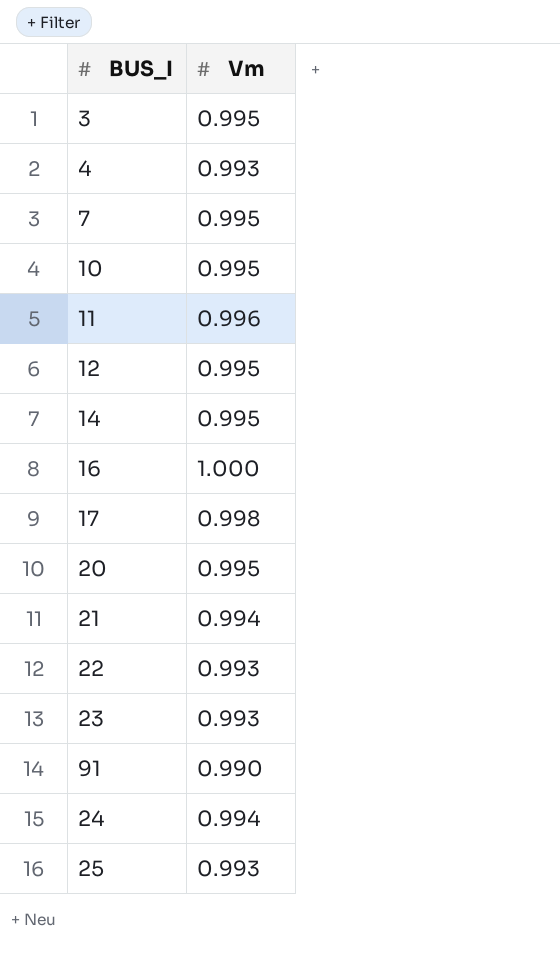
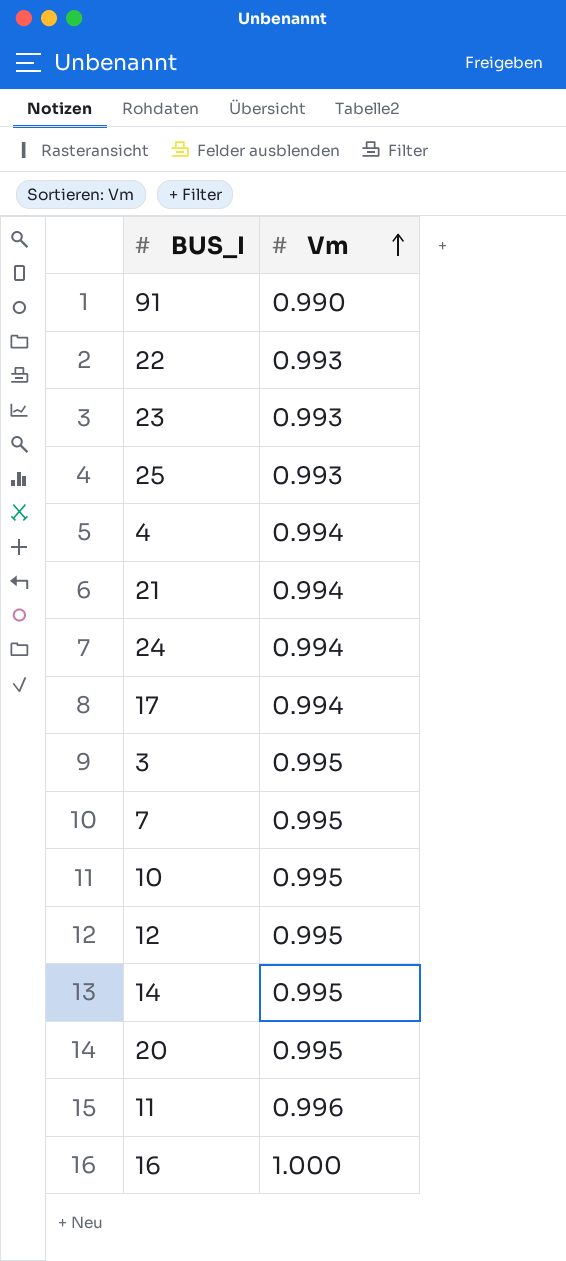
row order: none -> Vm ascending
4 | Vm: 0.993 -> 0.994
17 | Vm: 0.998 -> 0.994

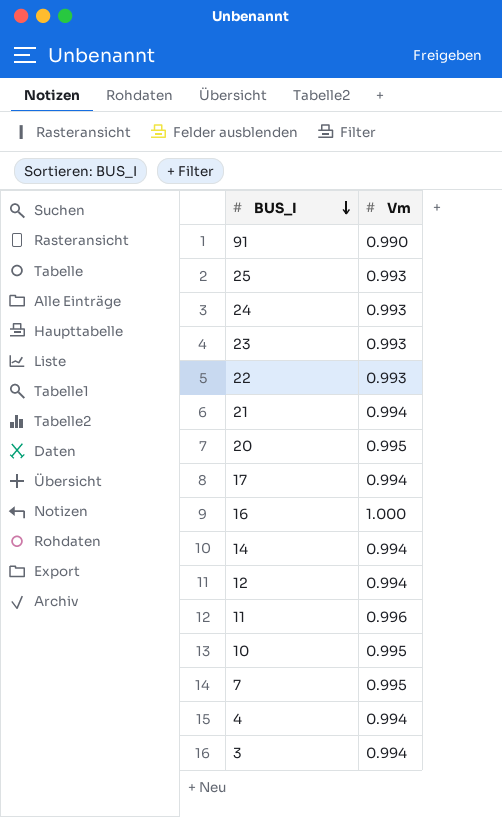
row order: Vm ascending -> BUS_I descending
24 | Vm: 0.994 -> 0.993
14 | Vm: 0.995 -> 0.994
12 | Vm: 0.995 -> 0.994
3 | Vm: 0.995 -> 0.994

